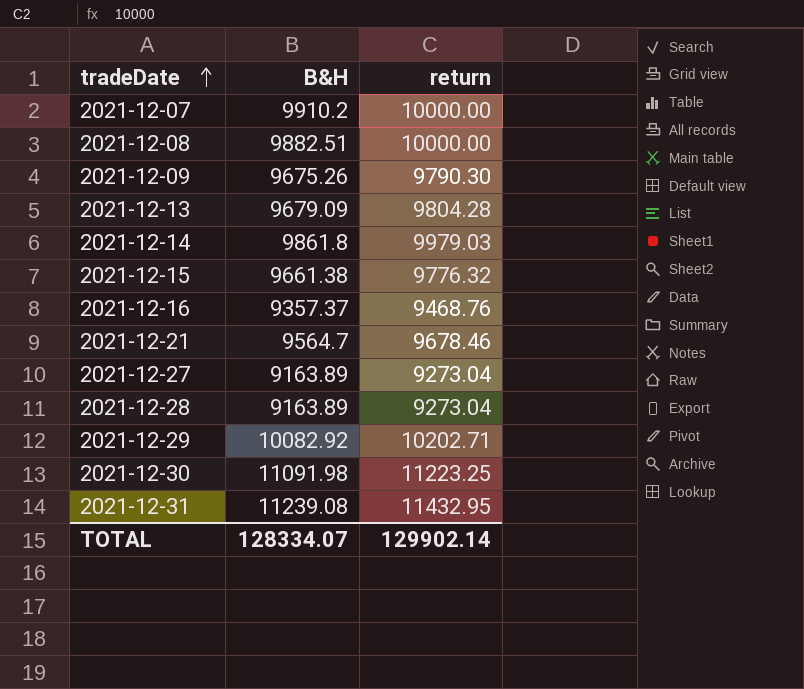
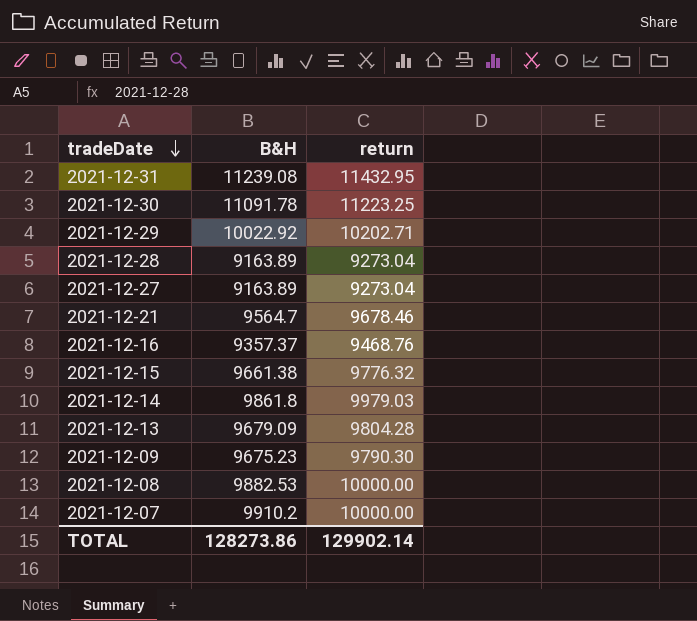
row order: tradeDate ascending -> tradeDate descending
2021-12-30 | B&H: 11091.98 -> 11091.78
2021-12-29 | B&H: 10082.92 -> 10022.92
2021-12-09 | B&H: 9675.26 -> 9675.23
2021-12-08 | B&H: 9882.51 -> 9882.53
TOTAL | B&H: 128334.07 -> 128273.86

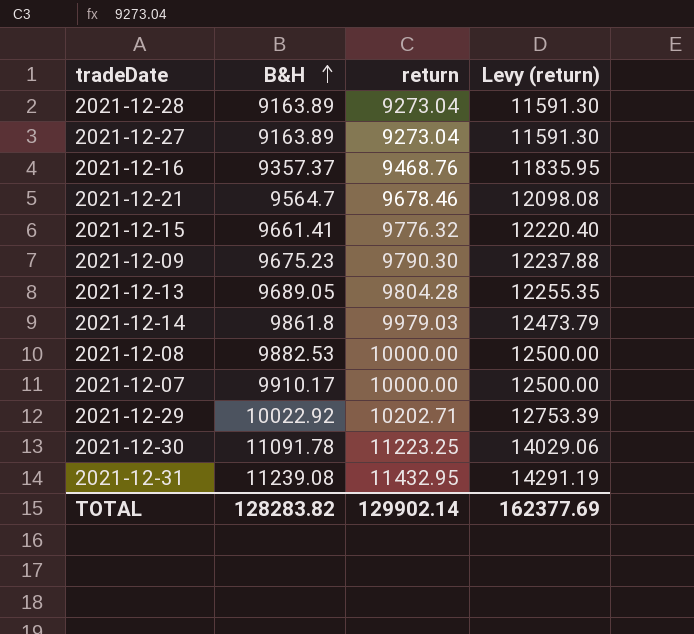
row order: tradeDate descending -> B&H ascending
column Levy (return) | formula: none -> [return] * 1.25
2021-12-15 | B&H: 9661.38 -> 9661.41
2021-12-13 | B&H: 9679.09 -> 9689.05
2021-12-07 | B&H: 9910.2 -> 9910.17
TOTAL | B&H: 128273.86 -> 128283.82

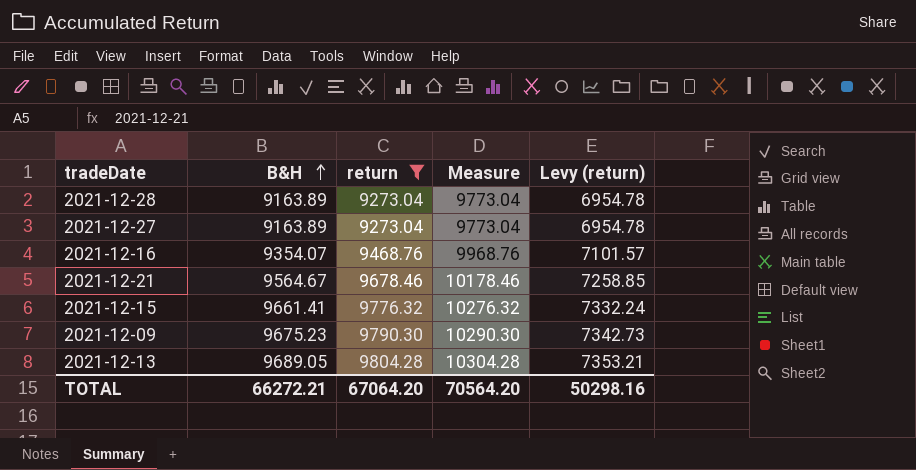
filter: none -> return <= 9804.28
column Measure | formula: none -> [return] + 500
column Levy (return) | formula: [return] * 1.25 -> [return] * 0.75
2021-12-16 | B&H: 9357.37 -> 9354.07
2021-12-21 | B&H: 9564.7 -> 9564.67
TOTAL | B&H: 128283.82 -> 66272.21
TOTAL | return: 129902.14 -> 67064.20
TOTAL | Levy (return): 162377.69 -> 50298.16

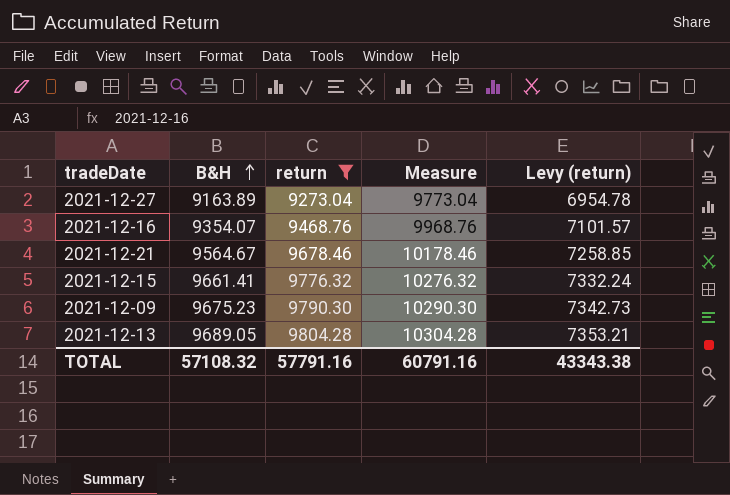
row 2021-12-28: 9163.89 | 9273.04 | 9773.04 | 6954.78 -> none
TOTAL | B&H: 66272.21 -> 57108.32
TOTAL | return: 67064.20 -> 57791.16
TOTAL | Measure: 70564.20 -> 60791.16
TOTAL | Levy (return): 50298.16 -> 43343.38

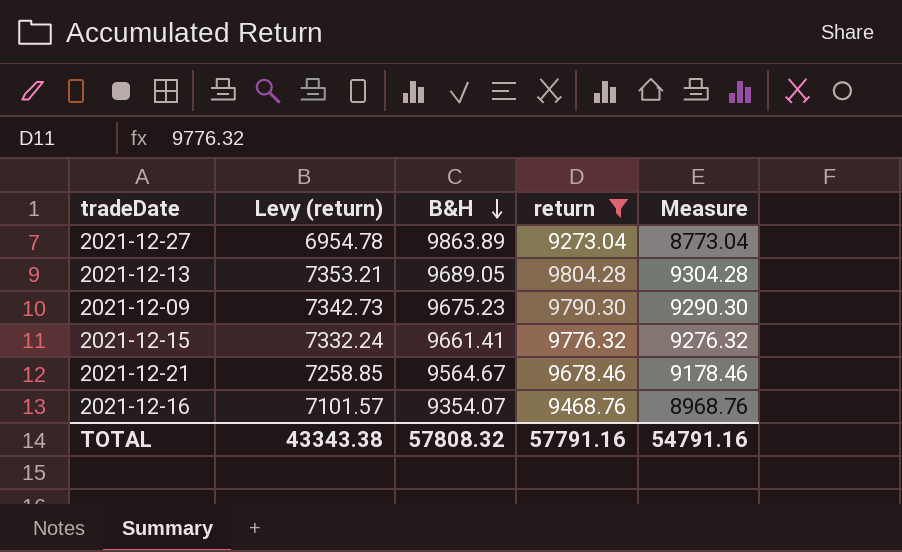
row order: B&H ascending -> B&H descending
column Levy (return) | position: 5 -> 2
column Measure | formula: [return] + 500 -> [return] - 500
2021-12-27 | B&H: 9163.89 -> 9863.89
TOTAL | B&H: 57108.32 -> 57808.32
TOTAL | Measure: 60791.16 -> 54791.16

